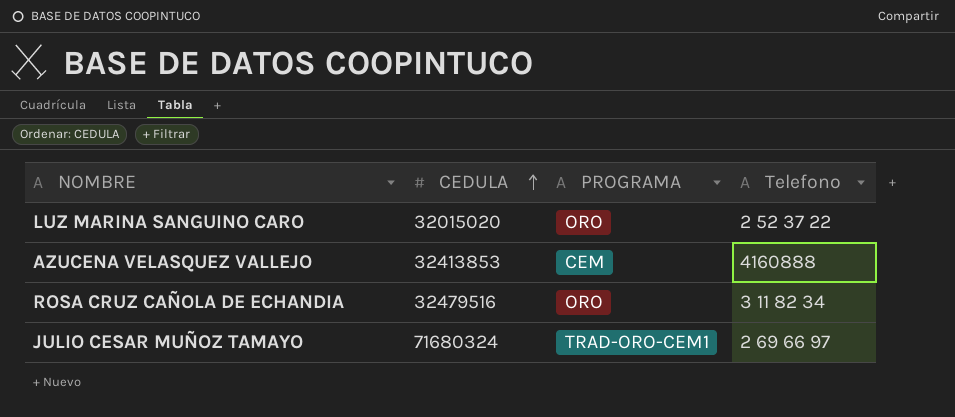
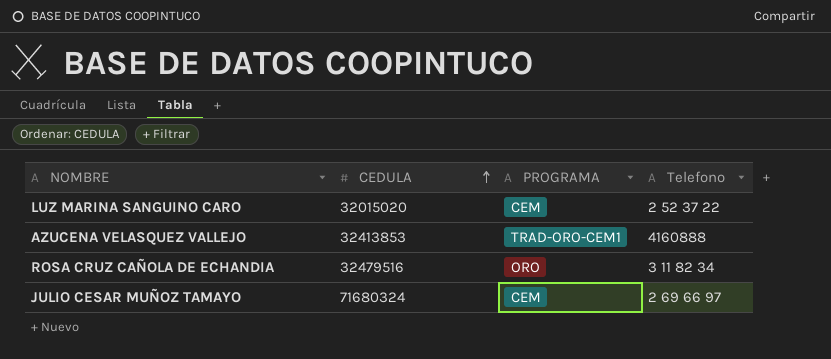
LUZ MARINA SANGUINO CARO | PROGRAMA: ORO -> CEM
AZUCENA VELASQUEZ VALLEJO | PROGRAMA: CEM -> TRAD-ORO-CEM1
JULIO CESAR MUÑOZ TAMAYO | PROGRAMA: TRAD-ORO-CEM1 -> CEM

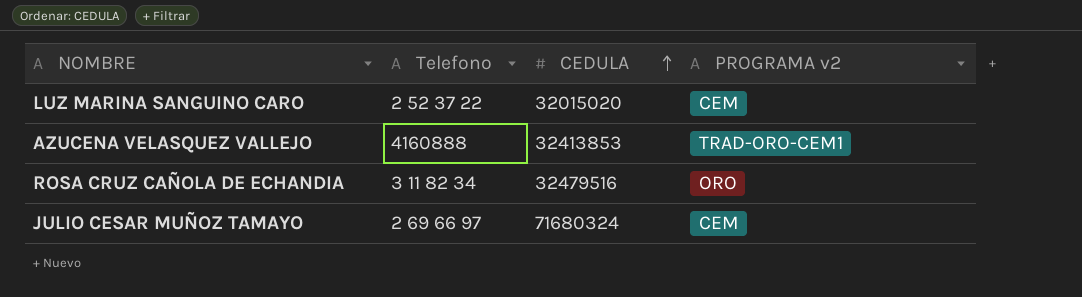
column Telefono | position: 4 -> 2
column name: PROGRAMA -> PROGRAMA v2

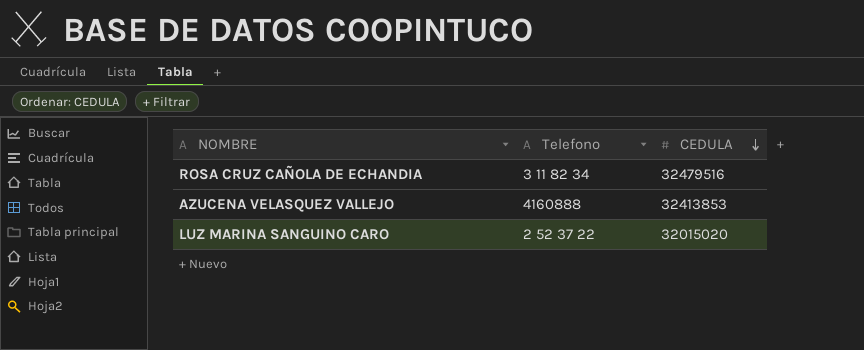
row order: CEDULA ascending -> CEDULA descending
column PROGRAMA v2 | position: 4 -> none
row JULIO CESAR MUÑOZ TAMAYO: 2 69 66 97 | 71680324 | CEM -> none

